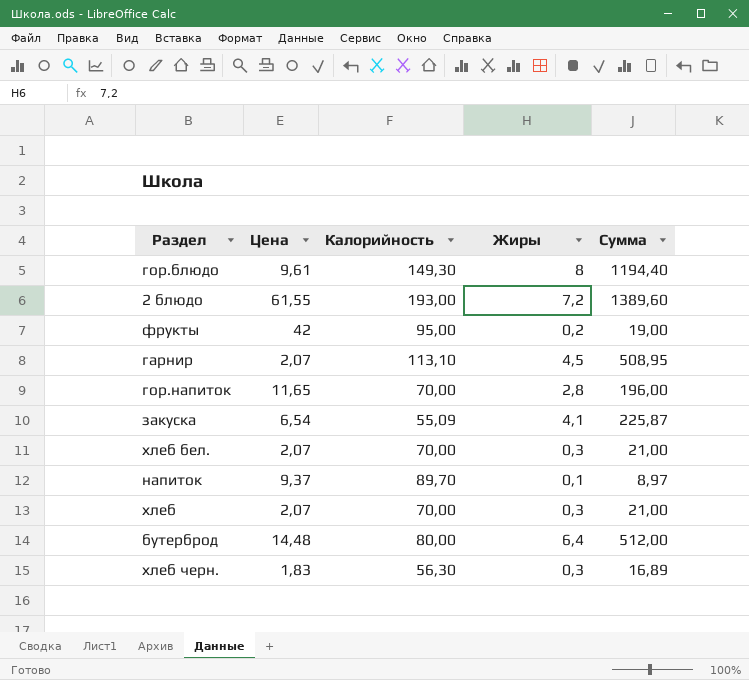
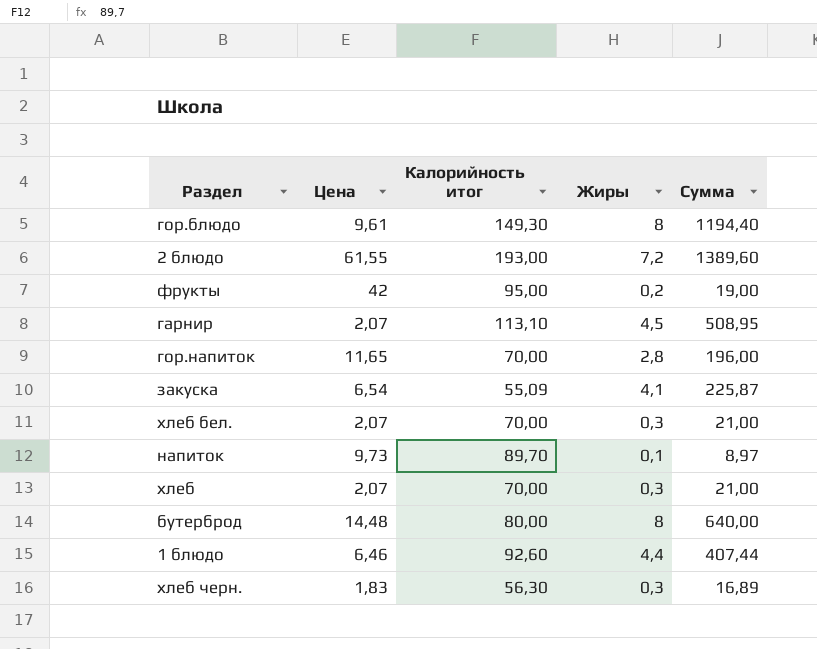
column name: Калорийность -> Калорийность итог
напиток | Цена: 9,37 -> 9,73
бутерброд | Жиры: 6,4 -> 8
бутерброд | Сумма: 512,00 -> 640,00
row 1 блюдо: none -> 6,46 | 92,60 | 4,4 | 407,44

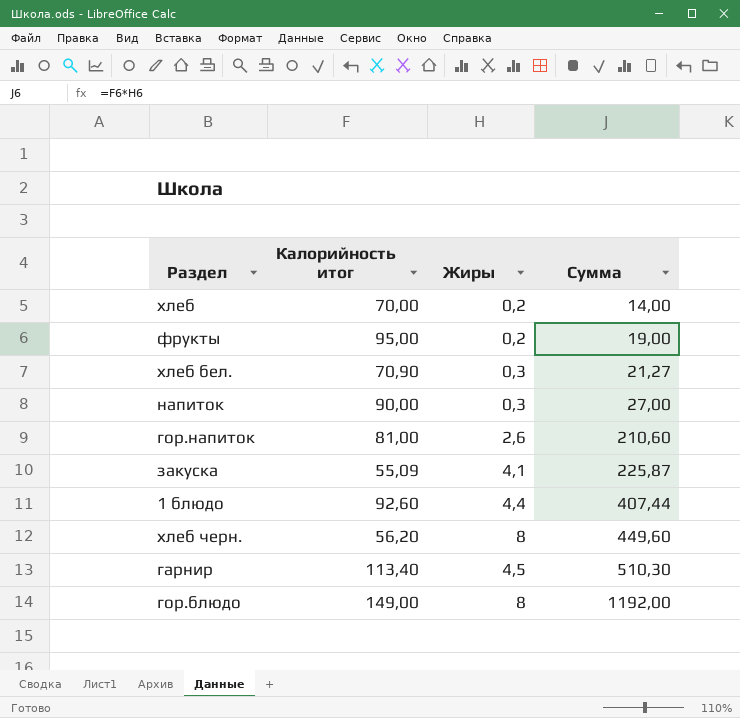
row order: none -> Сумма ascending
column Цена | position: 2 -> none
row 2 блюдо: 61,55 | 193,00 | 7,2 | 1389,60 -> none
row бутерброд: 14,48 | 80,00 | 8 | 640,00 -> none
хлеб | Жиры: 0,3 -> 0,2
хлеб | Сумма: 21,00 -> 14,00
хлеб бел. | Калорийность итог: 70,00 -> 70,90
хлеб бел. | Сумма: 21,00 -> 21,27
напиток | Калорийность итог: 89,70 -> 90,00
напиток | Жиры: 0,1 -> 0,3
напиток | Сумма: 8,97 -> 27,00
гор.напиток | Калорийность итог: 70,00 -> 81,00
гор.напиток | Жиры: 2,8 -> 2,6
гор.напиток | Сумма: 196,00 -> 210,60
хлеб черн. | Калорийность итог: 56,30 -> 56,20
хлеб черн. | Жиры: 0,3 -> 8
хлеб черн. | Сумма: 16,89 -> 449,60
гарнир | Калорийность итог: 113,10 -> 113,40
гарнир | Сумма: 508,95 -> 510,30
гор.блюдо | Калорийность итог: 149,30 -> 149,00
гор.блюдо | Сумма: 1194,40 -> 1192,00

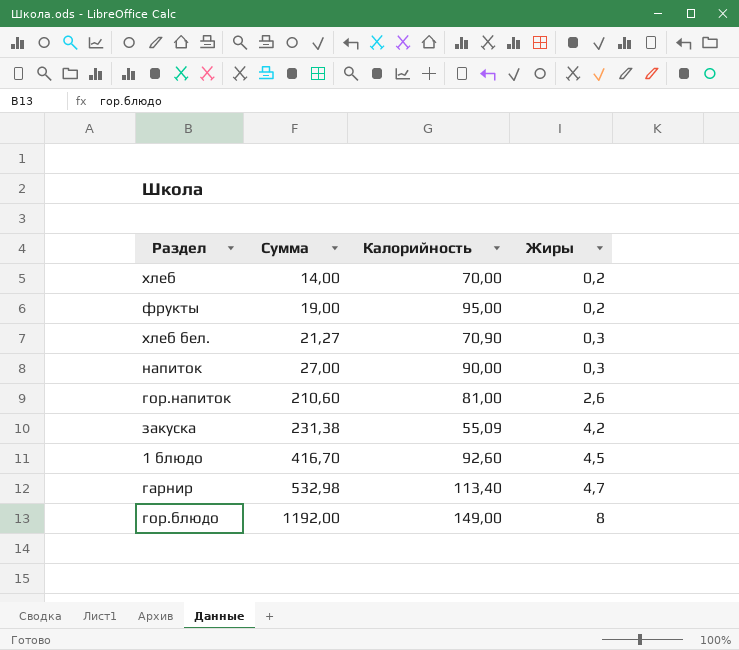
column Сумма | position: 4 -> 2
column name: Калорийность итог -> Калорийность
row хлеб черн.: 56,20 | 8 | 449,60 -> none
закуска | Сумма: 225,87 -> 231,38
закуска | Жиры: 4,1 -> 4,2
1 блюдо | Сумма: 407,44 -> 416,70
1 блюдо | Жиры: 4,4 -> 4,5
гарнир | Сумма: 510,30 -> 532,98
гарнир | Жиры: 4,5 -> 4,7

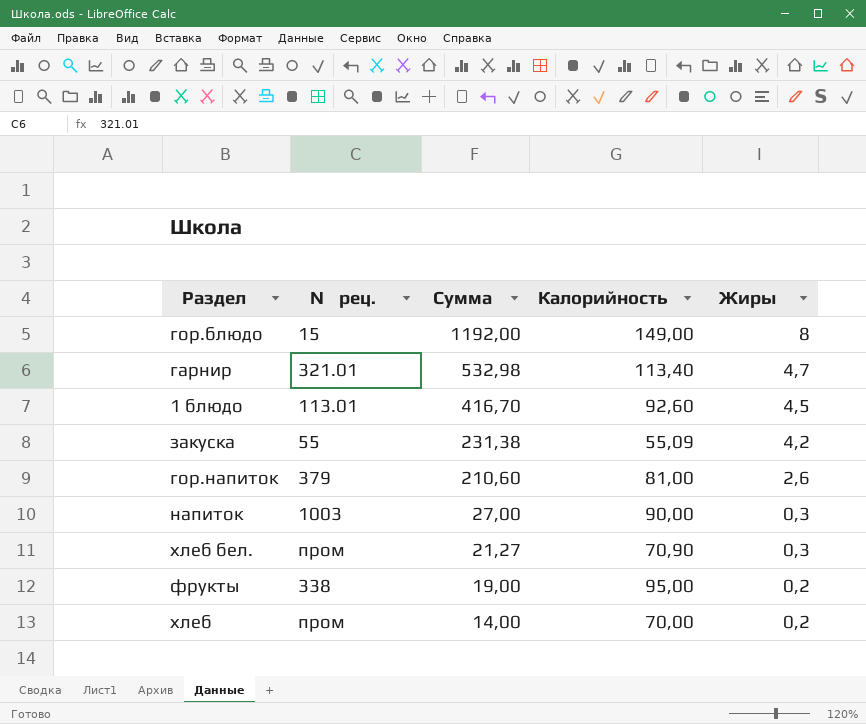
row order: Сумма ascending -> Сумма descending
column № рец. | position: none -> 2

